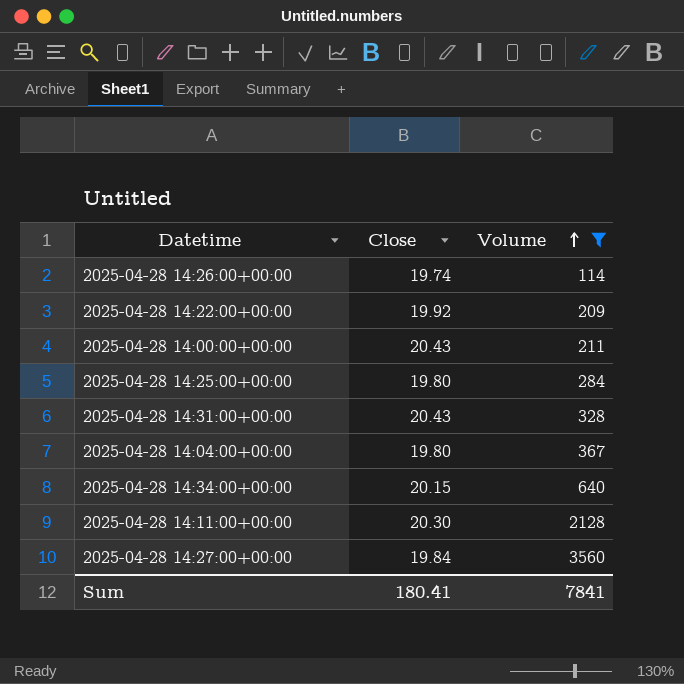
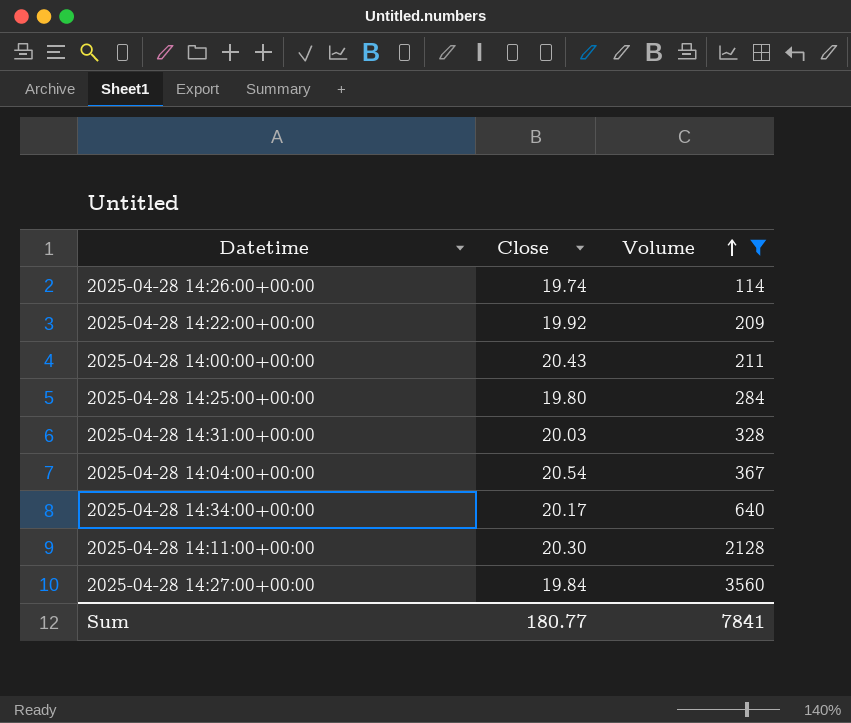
2025-04-28 14:31:00+00:00 | Close: 20.43 -> 20.03
2025-04-28 14:04:00+00:00 | Close: 19.80 -> 20.54
2025-04-28 14:34:00+00:00 | Close: 20.15 -> 20.17
Sum | Close: 180.41 -> 180.77

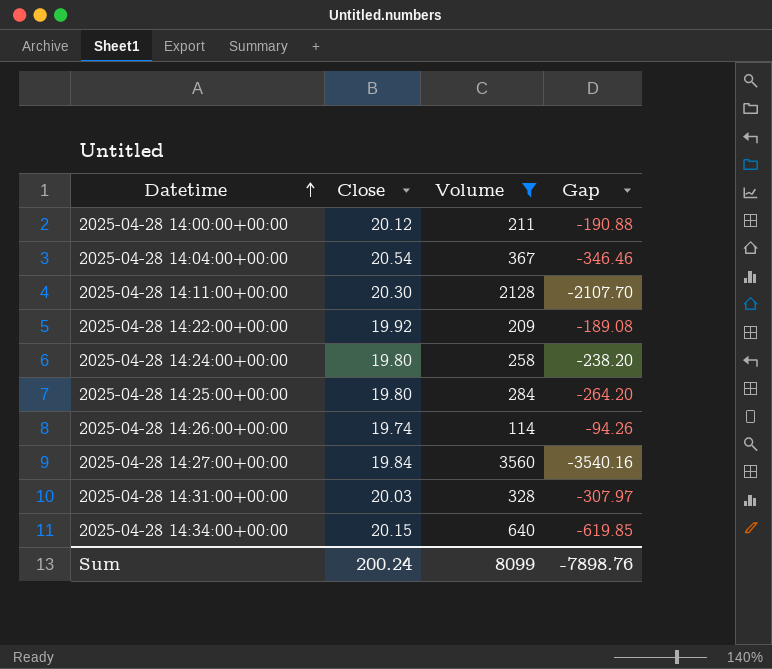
row order: Volume ascending -> Datetime ascending
column Gap | formula: none -> [Close] - [Volume]
2025-04-28 14:00:00+00:00 | Close: 20.43 -> 20.12
row 2025-04-28 14:24:00+00:00: none -> 19.80 | 258 | -238.20
2025-04-28 14:34:00+00:00 | Close: 20.17 -> 20.15
Sum | Close: 180.77 -> 200.24
Sum | Volume: 7841 -> 8099

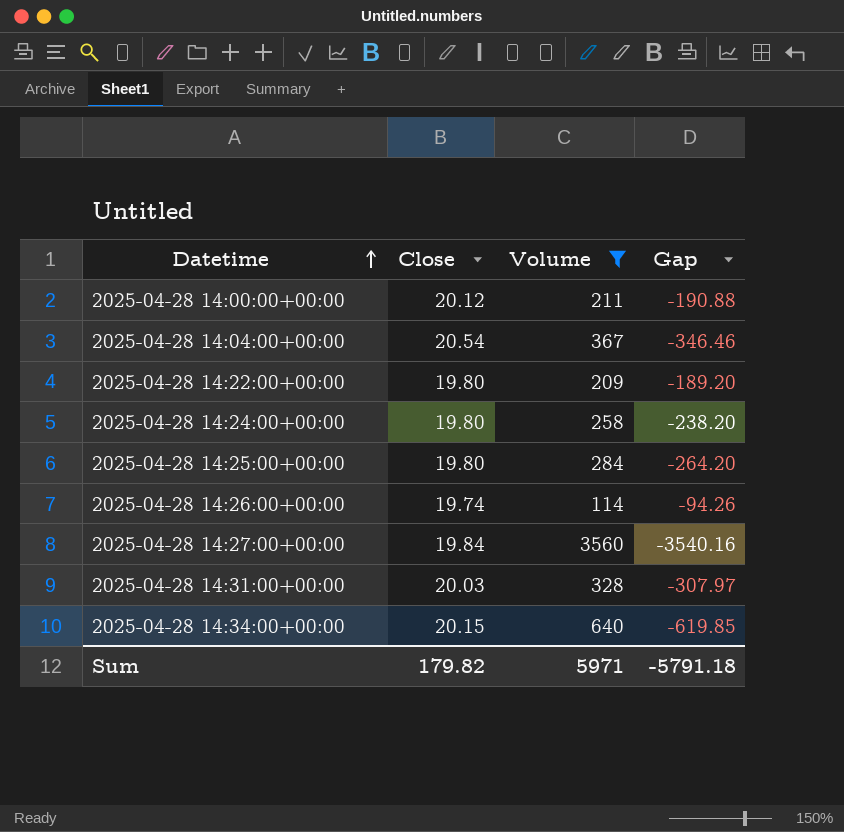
row 2025-04-28 14:11:00+00:00: 20.30 | 2128 | -2107.70 -> none
2025-04-28 14:22:00+00:00 | Close: 19.92 -> 19.80
2025-04-28 14:22:00+00:00 | Gap: -189.08 -> -189.20
Sum | Close: 200.24 -> 179.82
Sum | Volume: 8099 -> 5971
Sum | Gap: -7898.76 -> -5791.18

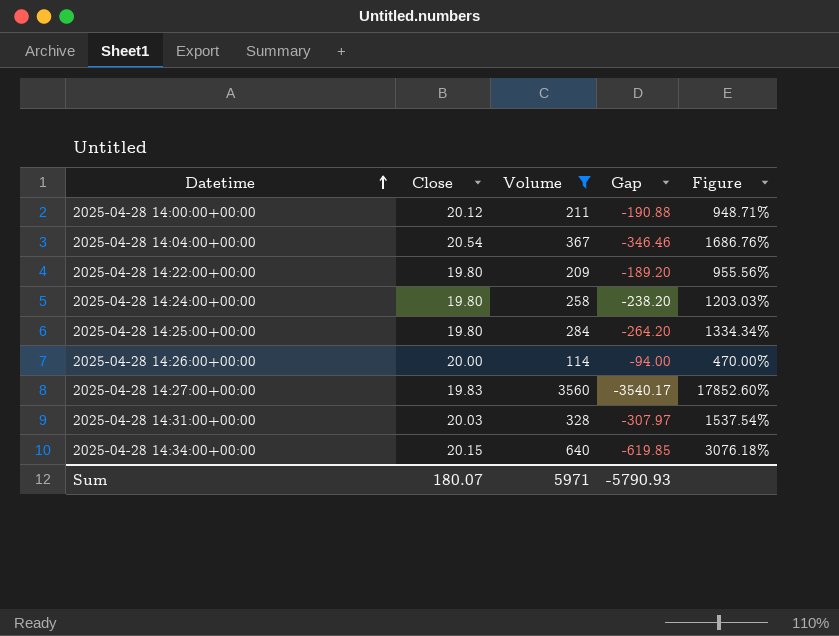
column Figure | formula: none -> ([Volume] - [Close]) / [Close]
2025-04-28 14:26:00+00:00 | Close: 19.74 -> 20.00
2025-04-28 14:26:00+00:00 | Gap: -94.26 -> -94.00
2025-04-28 14:27:00+00:00 | Close: 19.84 -> 19.83
2025-04-28 14:27:00+00:00 | Gap: -3540.16 -> -3540.17
Sum | Close: 179.82 -> 180.07
Sum | Gap: -5791.18 -> -5790.93

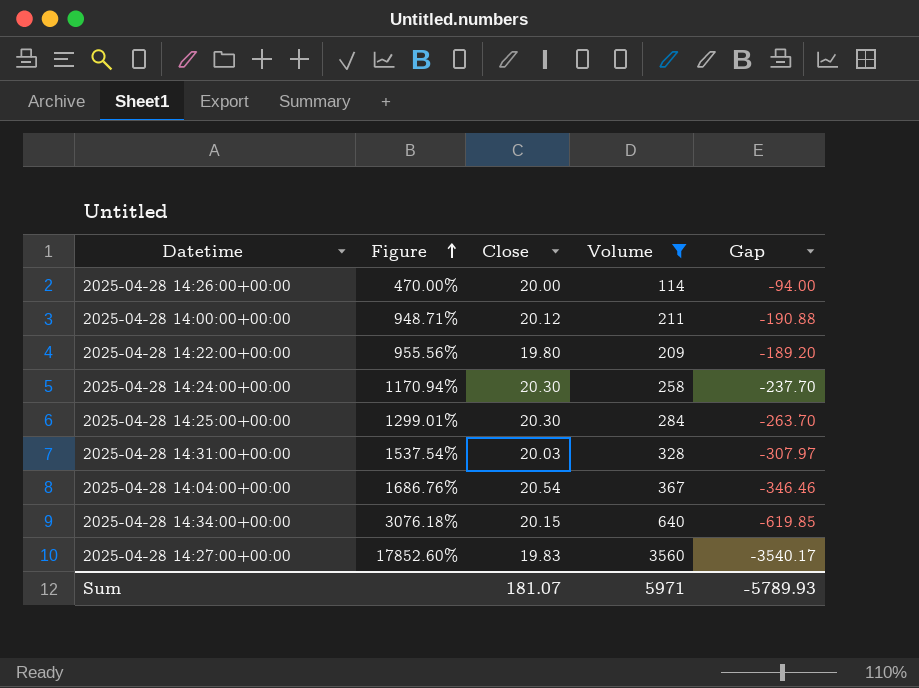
row order: Datetime ascending -> Figure ascending
column Figure | position: 5 -> 2
2025-04-28 14:24:00+00:00 | Figure: 1203.03% -> 1170.94%
2025-04-28 14:24:00+00:00 | Close: 19.80 -> 20.30
2025-04-28 14:24:00+00:00 | Gap: -238.20 -> -237.70
2025-04-28 14:25:00+00:00 | Figure: 1334.34% -> 1299.01%
2025-04-28 14:25:00+00:00 | Close: 19.80 -> 20.30
2025-04-28 14:25:00+00:00 | Gap: -264.20 -> -263.70
Sum | Close: 180.07 -> 181.07
Sum | Gap: -5790.93 -> -5789.93

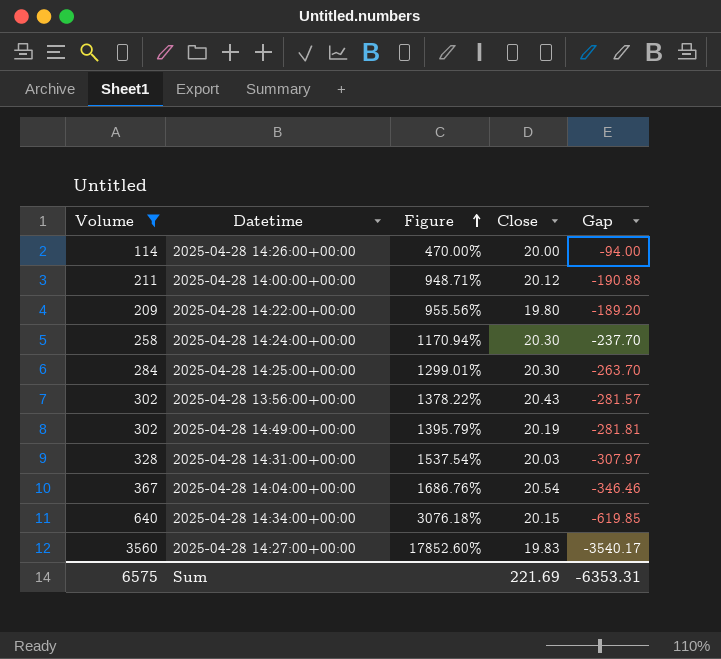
column Volume | position: 4 -> 1
row 2025-04-28 13:56:00+00:00: none -> 302 | 1378.22% | 20.43 | -281.57
row 2025-04-28 14:49:00+00:00: none -> 302 | 1395.79% | 20.19 | -281.81
Sum | Volume: 5971 -> 6575
Sum | Close: 181.07 -> 221.69
Sum | Gap: -5789.93 -> -6353.31

